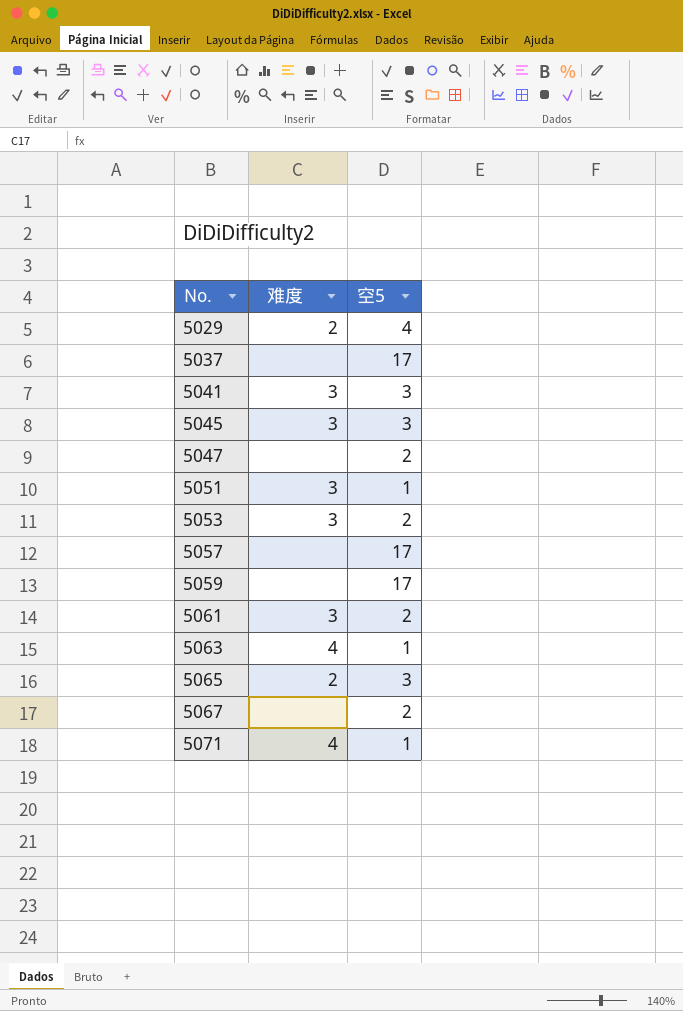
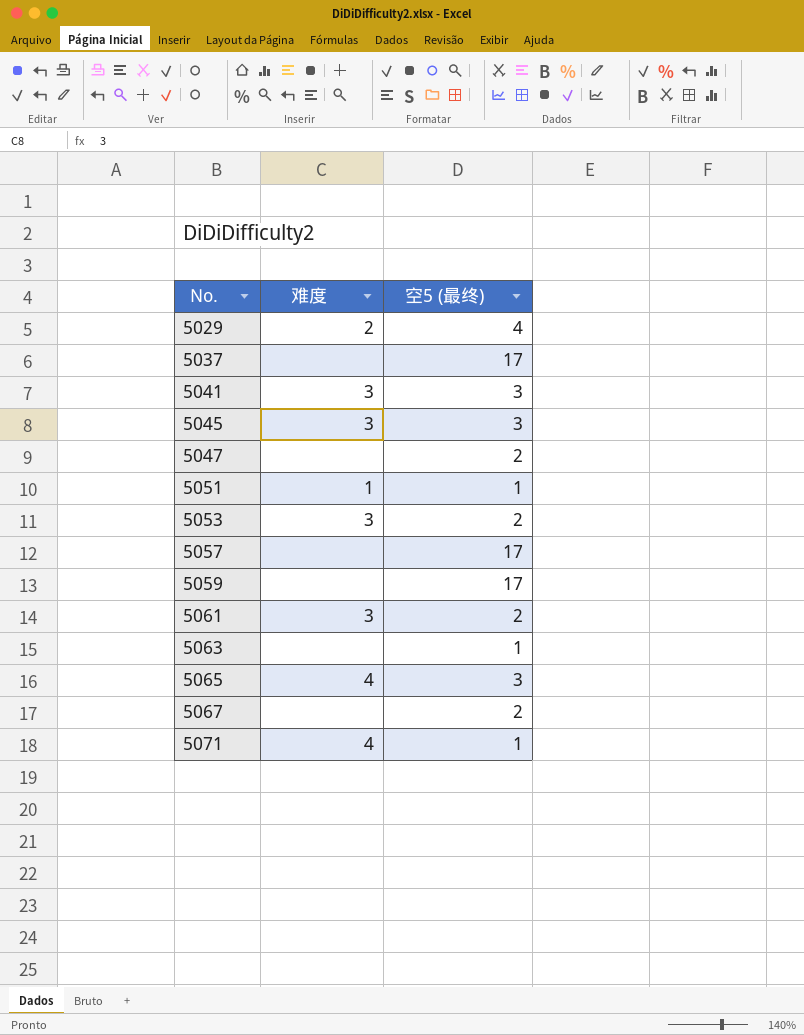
column name: 空5 -> 空5 (最终)
5051 | 难度: 3 -> 1
5063 | 难度: 4 -> none
5065 | 难度: 2 -> 4

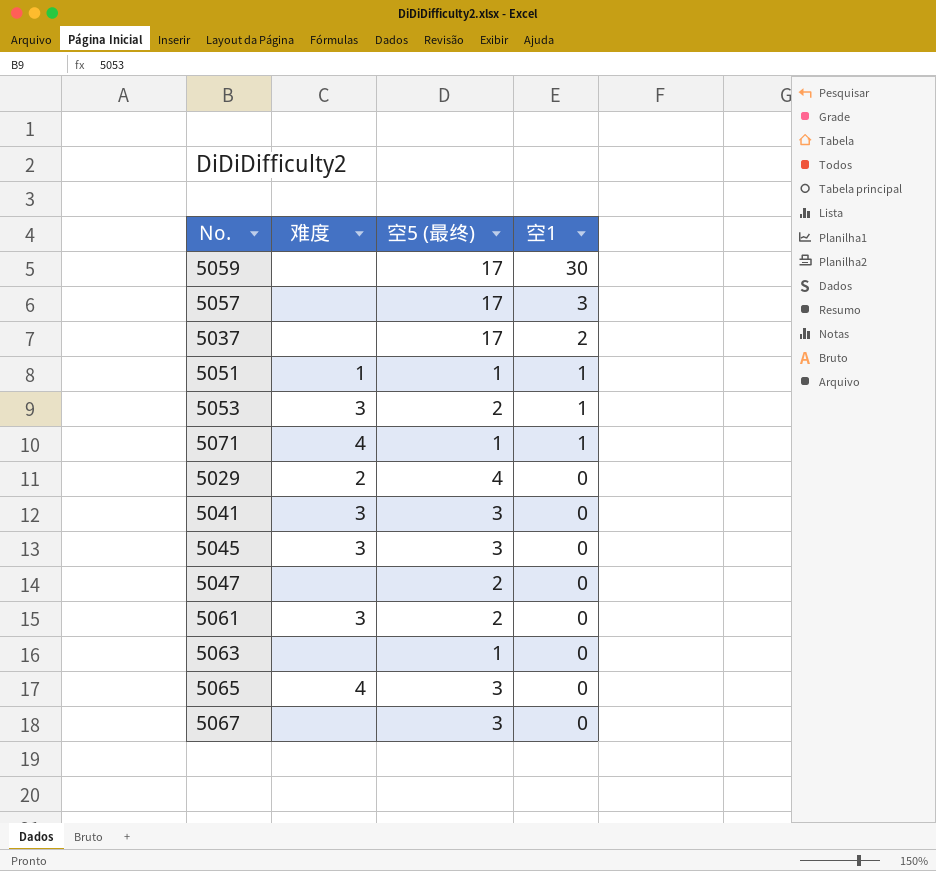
row order: No. ascending -> 空1 descending
column 空1 | position: none -> 4
5067 | 空5 (最终): 2 -> 3

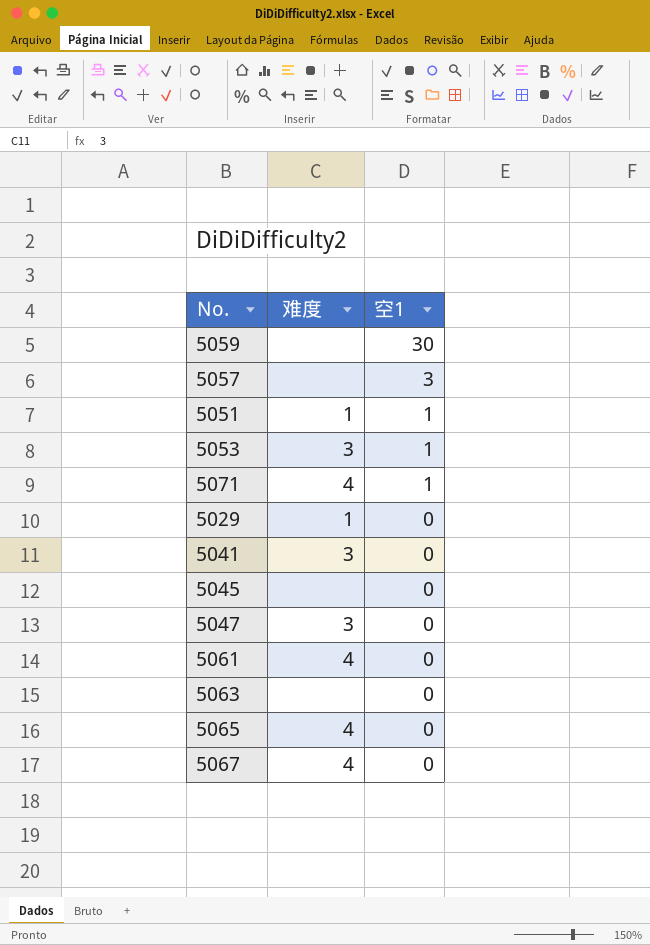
column 空5 (最终) | position: 3 -> none
row 5037: none | 17 | 2 -> none
5029 | 难度: 2 -> 1
5045 | 难度: 3 -> none
5047 | 难度: none -> 3
5061 | 难度: 3 -> 4
5067 | 难度: none -> 4

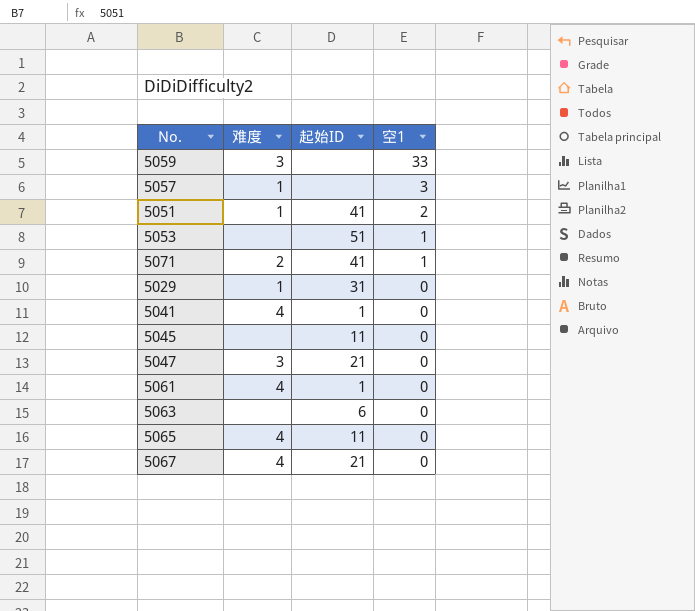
column 起始ID | position: none -> 3
5059 | 难度: none -> 3
5059 | 空1: 30 -> 33
5057 | 难度: none -> 1
5051 | 空1: 1 -> 2
5053 | 难度: 3 -> none
5071 | 难度: 4 -> 2
5041 | 难度: 3 -> 4

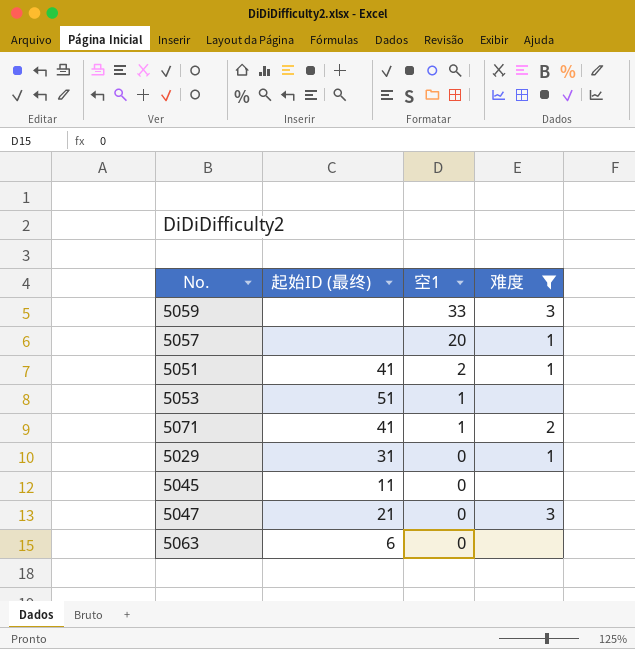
filter: none -> 难度 != 4
column name: 起始ID -> 起始ID (最终)
column 难度 | position: 2 -> 4
5057 | 空1: 3 -> 20

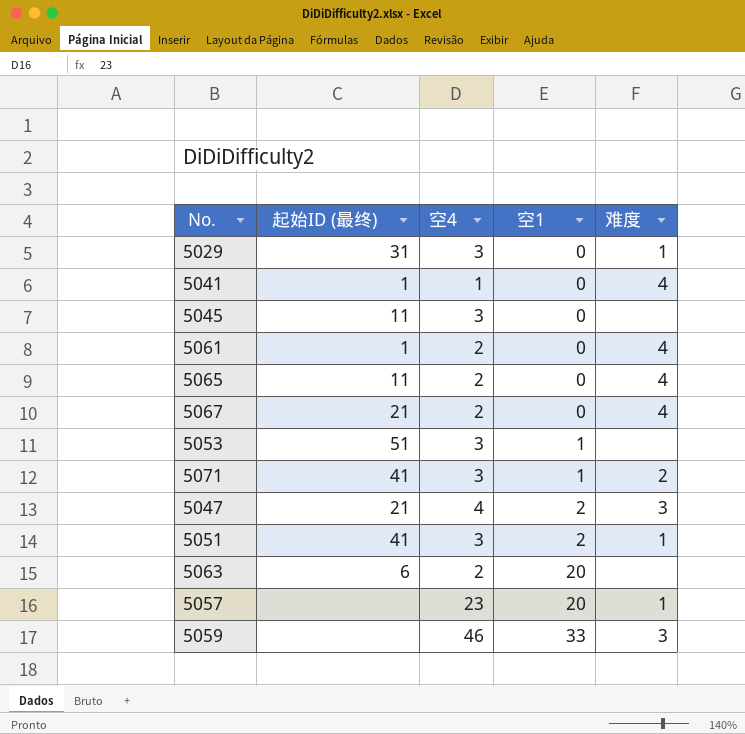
filter: 难度 != 4 -> none
row order: 空1 descending -> 空1 ascending
column 空4 | position: none -> 3
5047 | 空1: 0 -> 2
5063 | 空1: 0 -> 20

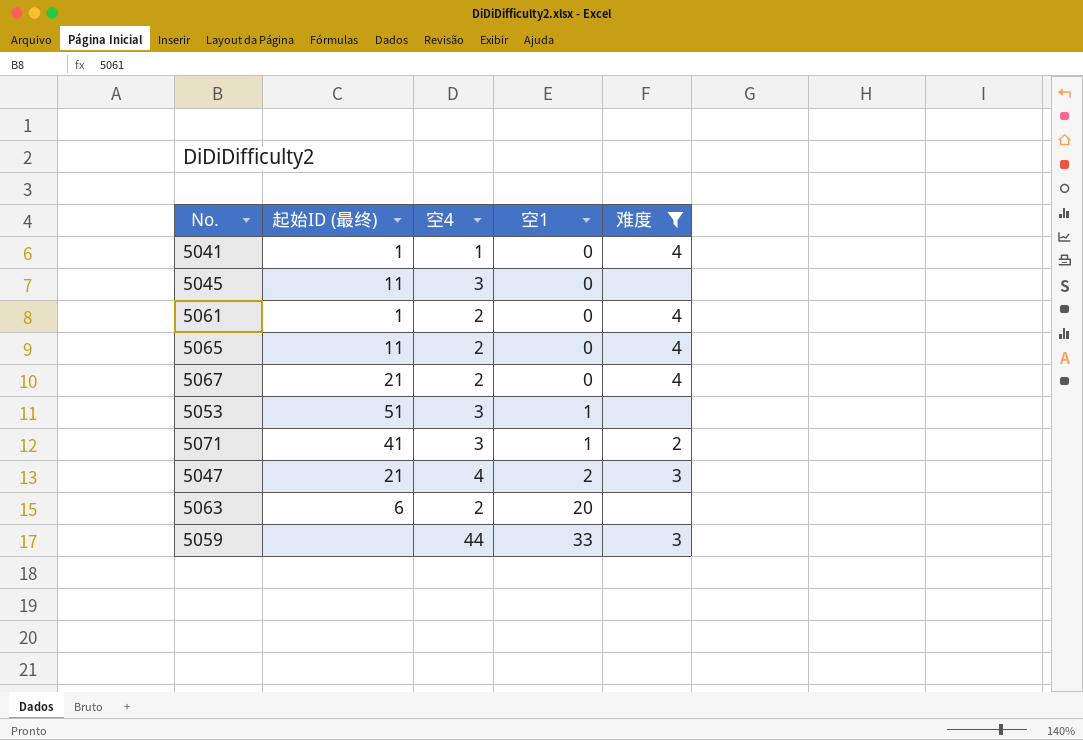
filter: none -> 难度 != 1
5059 | 空4: 46 -> 44

